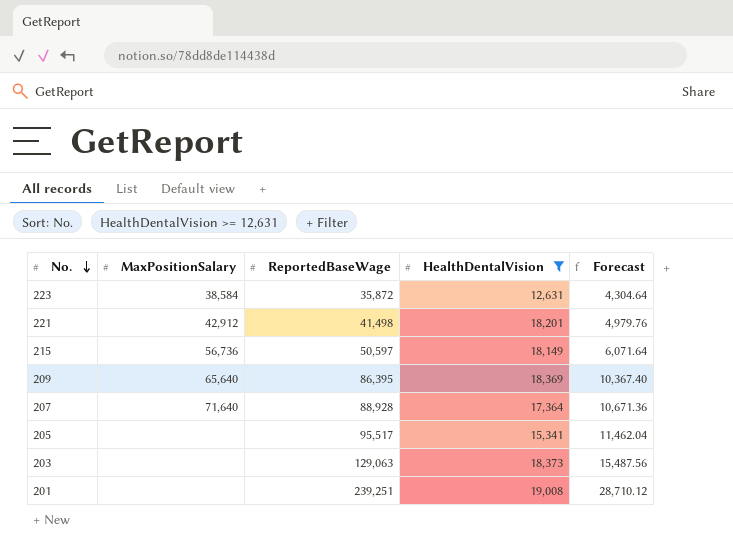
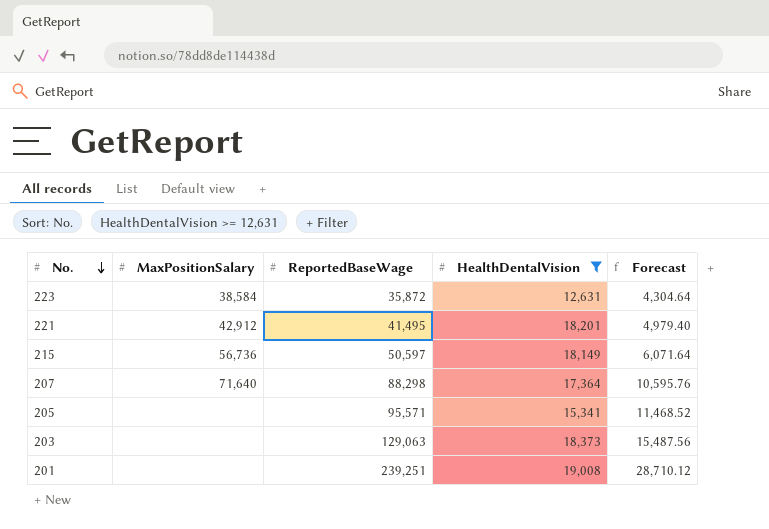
row 209: 65,640 | 86,395 | 18,369 | 10,367.40 -> none
221 | ReportedBaseWage: 41,498 -> 41,495
221 | Forecast: 4,979.76 -> 4,979.40
207 | ReportedBaseWage: 88,928 -> 88,298
207 | Forecast: 10,671.36 -> 10,595.76
205 | ReportedBaseWage: 95,517 -> 95,571
205 | Forecast: 11,462.04 -> 11,468.52

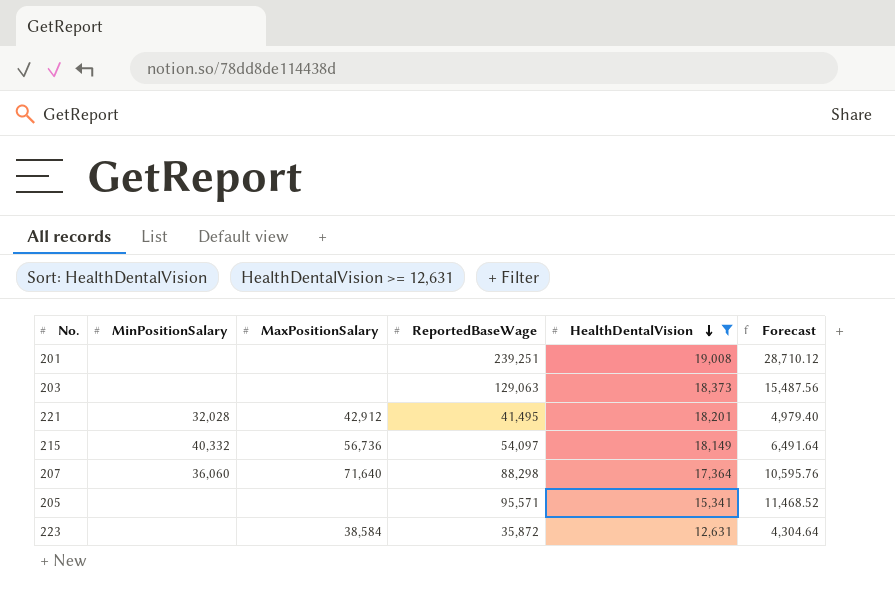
row order: No. descending -> HealthDentalVision descending
column MinPositionSalary | position: none -> 2
215 | ReportedBaseWage: 50,597 -> 54,097
215 | Forecast: 6,071.64 -> 6,491.64

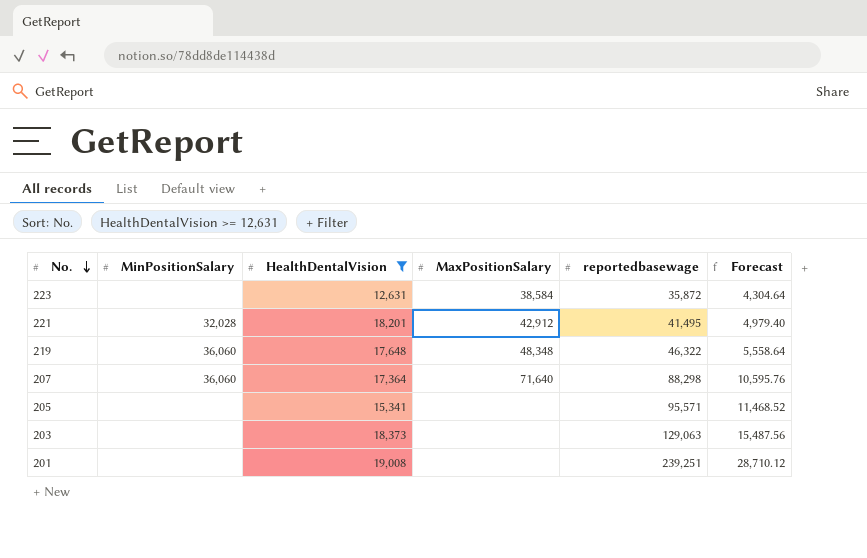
row order: HealthDentalVision descending -> No. descending
column HealthDentalVision | position: 5 -> 3
column name: ReportedBaseWage -> reportedbasewage
row 215: 40,332 | 56,736 | 54,097 | 18,149 | 6,491.64 -> none
row 219: none -> 36,060 | 17,648 | 48,348 | 46,322 | 5,558.64

